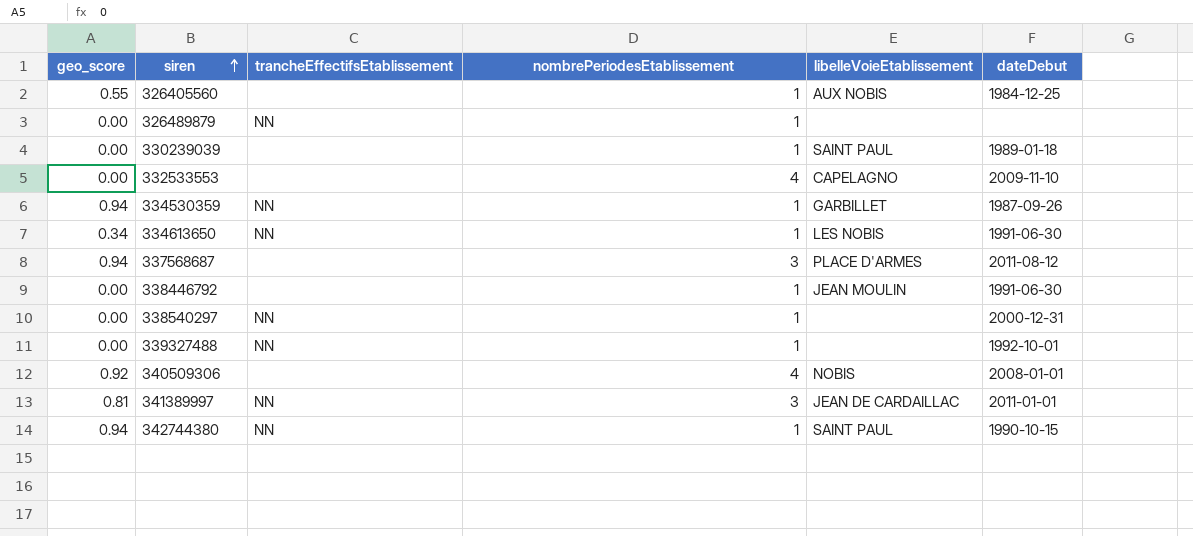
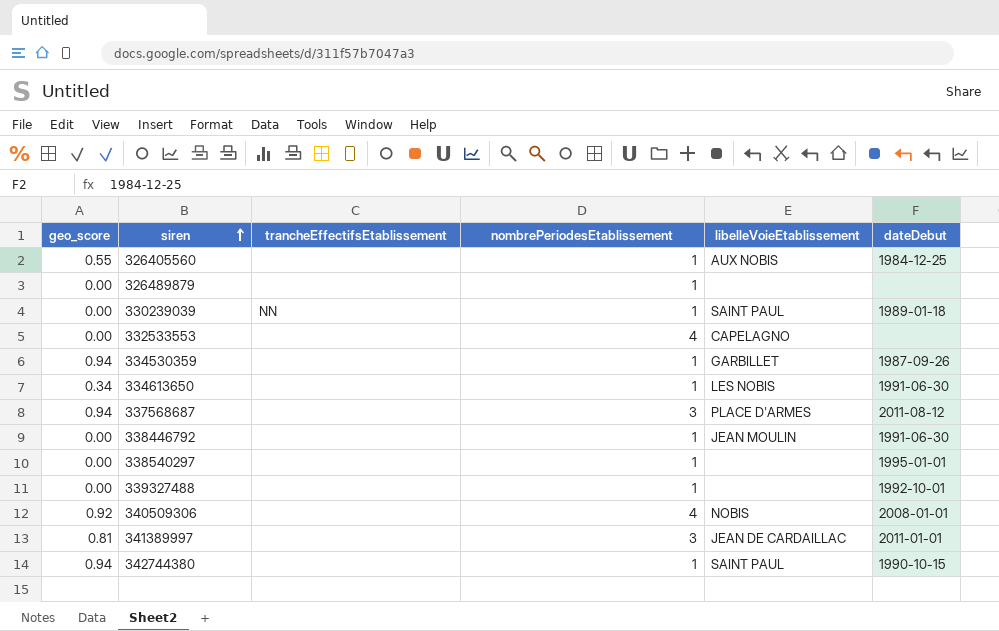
326489879 | trancheEffectifsEtablissement: NN -> none
330239039 | trancheEffectifsEtablissement: none -> NN
332533553 | dateDebut: 2009-11-10 -> none
334530359 | trancheEffectifsEtablissement: NN -> none
334613650 | trancheEffectifsEtablissement: NN -> none
338540297 | trancheEffectifsEtablissement: NN -> none
338540297 | dateDebut: 2000-12-31 -> 1995-01-01
339327488 | trancheEffectifsEtablissement: NN -> none
341389997 | trancheEffectifsEtablissement: NN -> none
342744380 | trancheEffectifsEtablissement: NN -> none

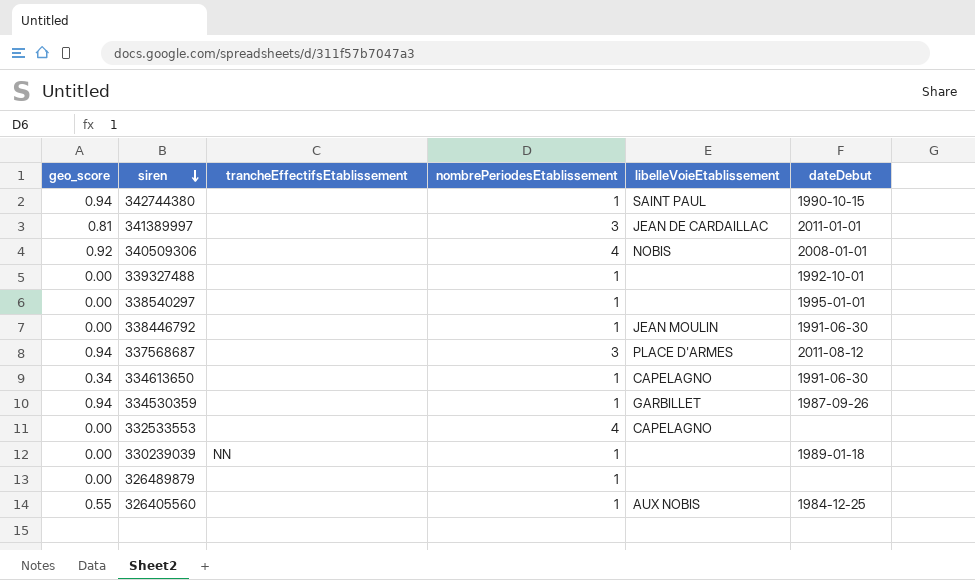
row order: siren ascending -> siren descending
334613650 | libelleVoieEtablissement: LES NOBIS -> CAPELAGNO
330239039 | libelleVoieEtablissement: SAINT PAUL -> none

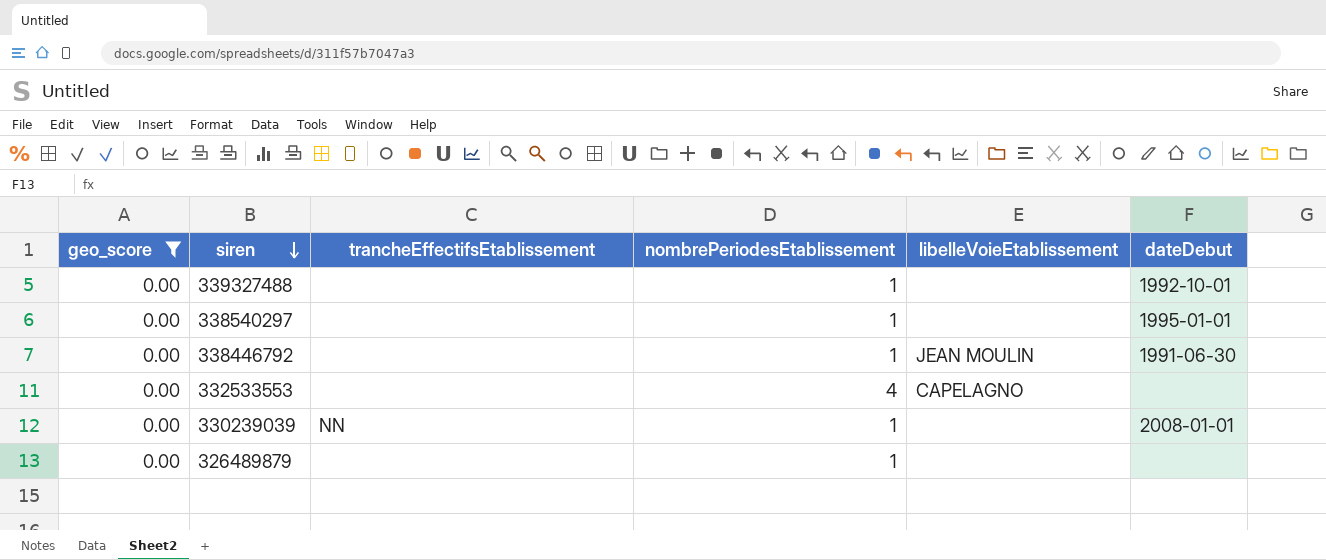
filter: none -> geo_score = 0.00
330239039 | dateDebut: 1989-01-18 -> 2008-01-01

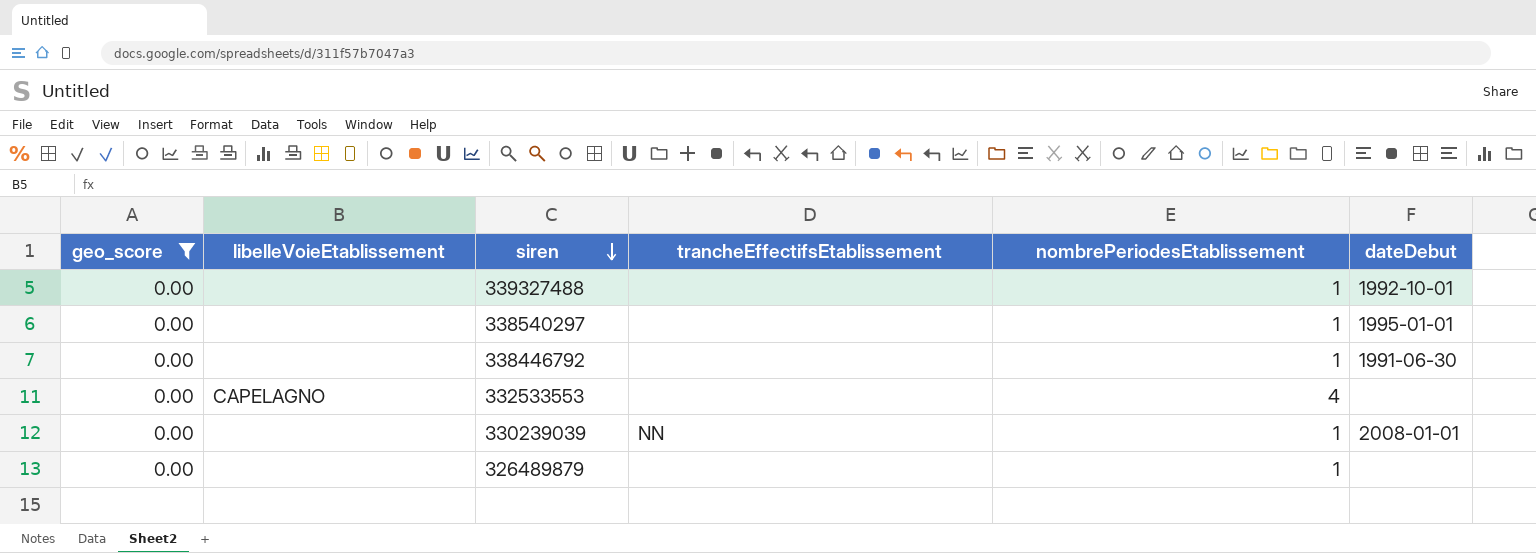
column libelleVoieEtablissement | position: 5 -> 2
338446792 | libelleVoieEtablissement: JEAN MOULIN -> none

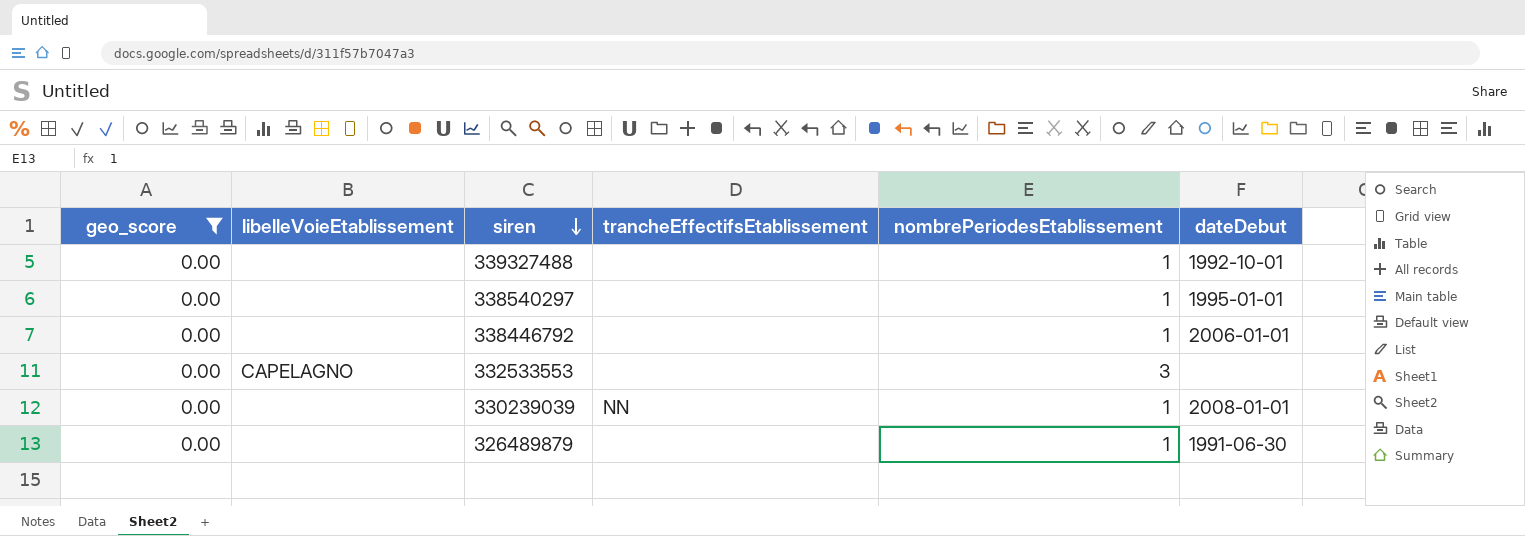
338446792 | dateDebut: 1991-06-30 -> 2006-01-01
332533553 | nombrePeriodesEtablissement: 4 -> 3
326489879 | dateDebut: none -> 1991-06-30

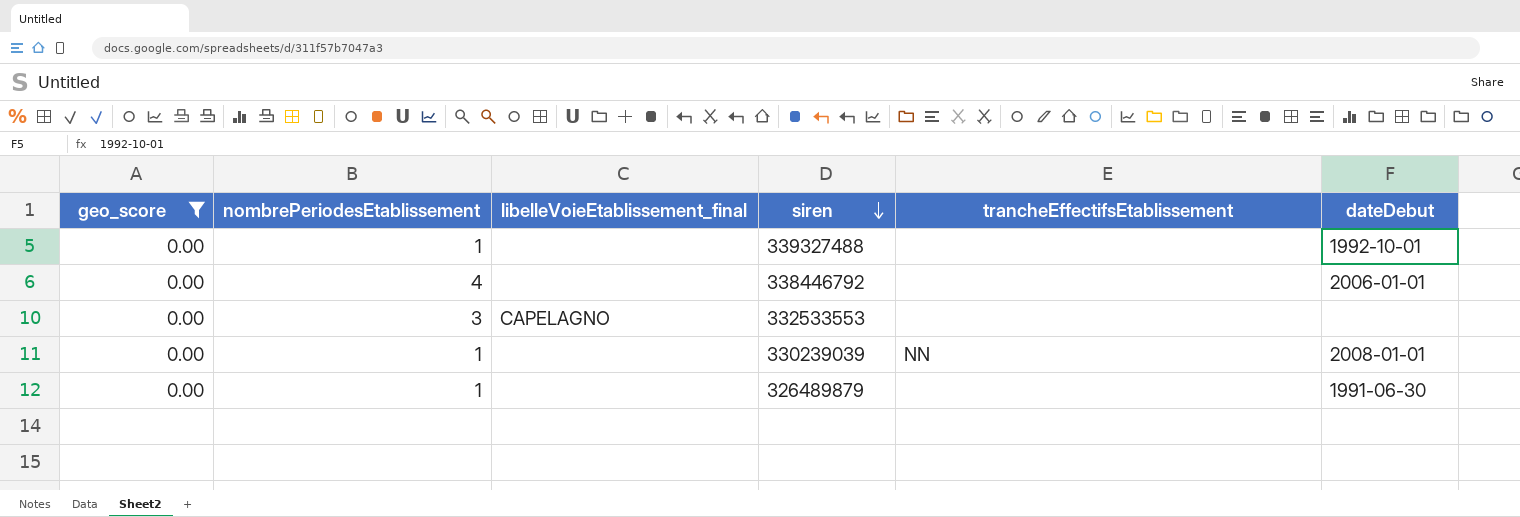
column nombrePeriodesEtablissement | position: 5 -> 2
column name: libelleVoieEtablissement -> libelleVoieEtablissement_final
row 338540297: 0.00 | none | none | 1 | 1995-01-01 -> none
338446792 | nombrePeriodesEtablissement: 1 -> 4

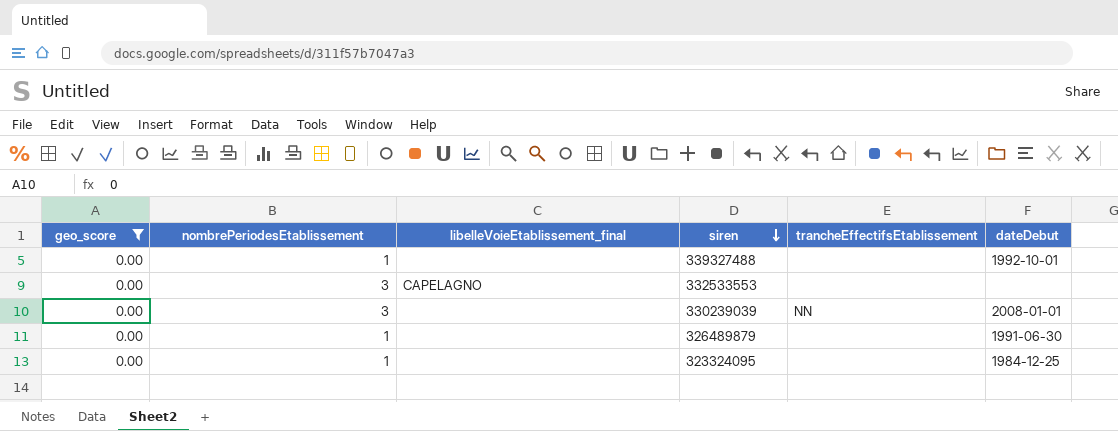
row 338446792: 0.00 | 4 | none | none | 2006-01-01 -> none
330239039 | nombrePeriodesEtablissement: 1 -> 3
row 323324095: none -> 0.00 | 1 | none | none | 1984-12-25

